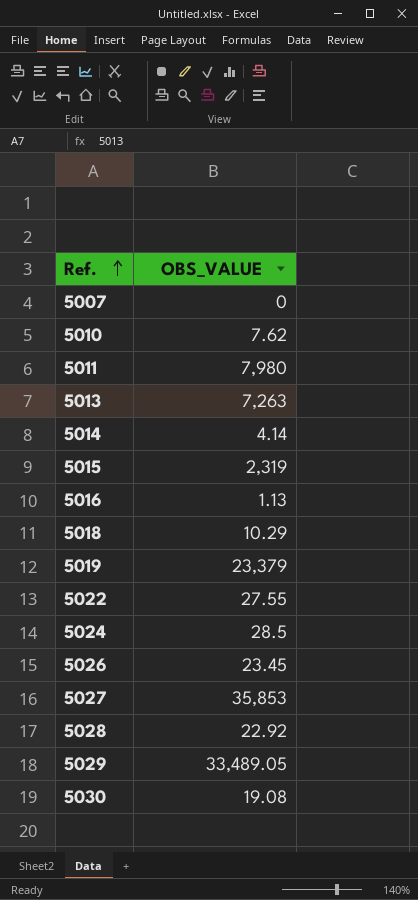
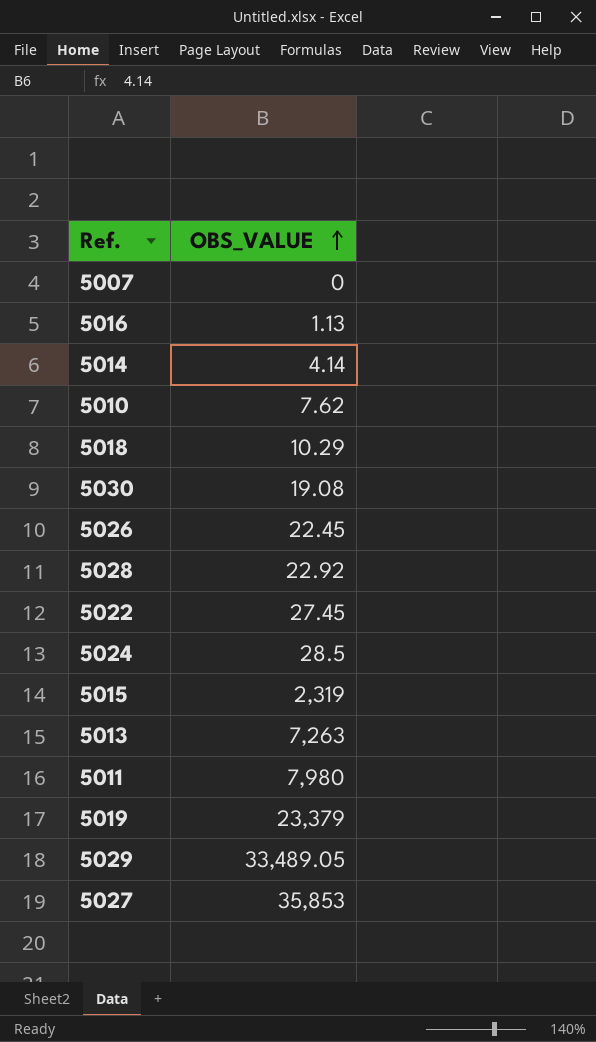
row order: Ref. ascending -> OBS_VALUE ascending
5026 | OBS_VALUE: 23.45 -> 22.45
5022 | OBS_VALUE: 27.55 -> 27.45

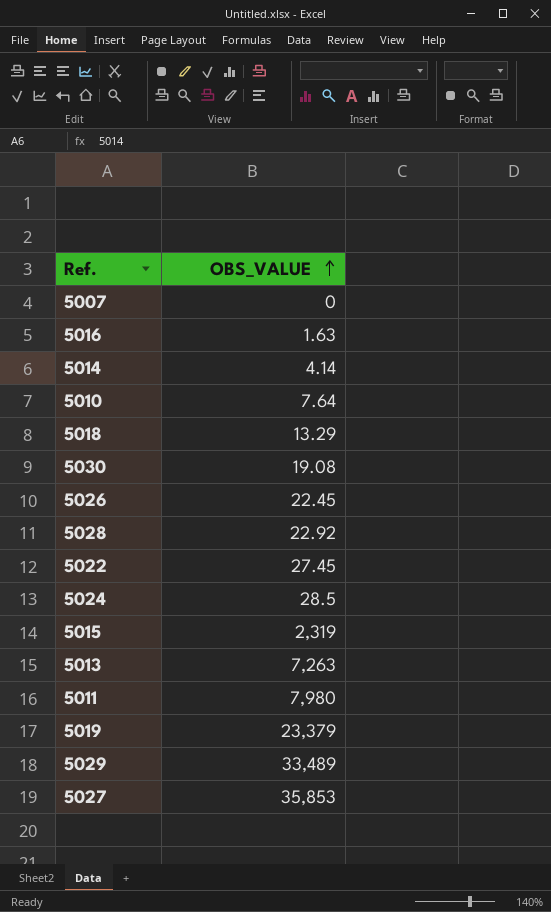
5016 | OBS_VALUE: 1.13 -> 1.63
5010 | OBS_VALUE: 7.62 -> 7.64
5018 | OBS_VALUE: 10.29 -> 13.29
5029 | OBS_VALUE: 33,489.05 -> 33,489

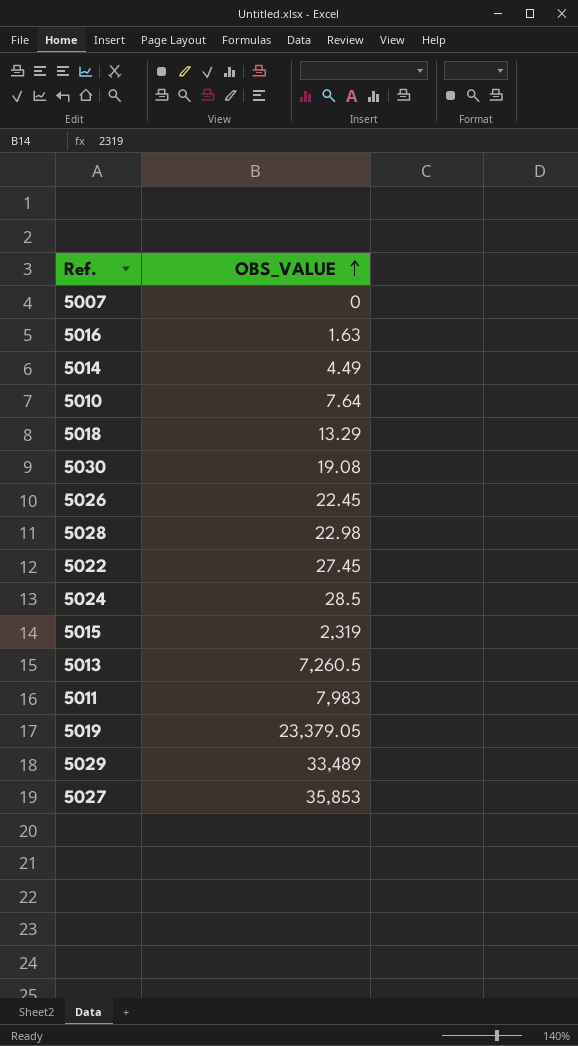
5014 | OBS_VALUE: 4.14 -> 4.49
5028 | OBS_VALUE: 22.92 -> 22.98
5013 | OBS_VALUE: 7,263 -> 7,260.5
5011 | OBS_VALUE: 7,980 -> 7,983
5019 | OBS_VALUE: 23,379 -> 23,379.05

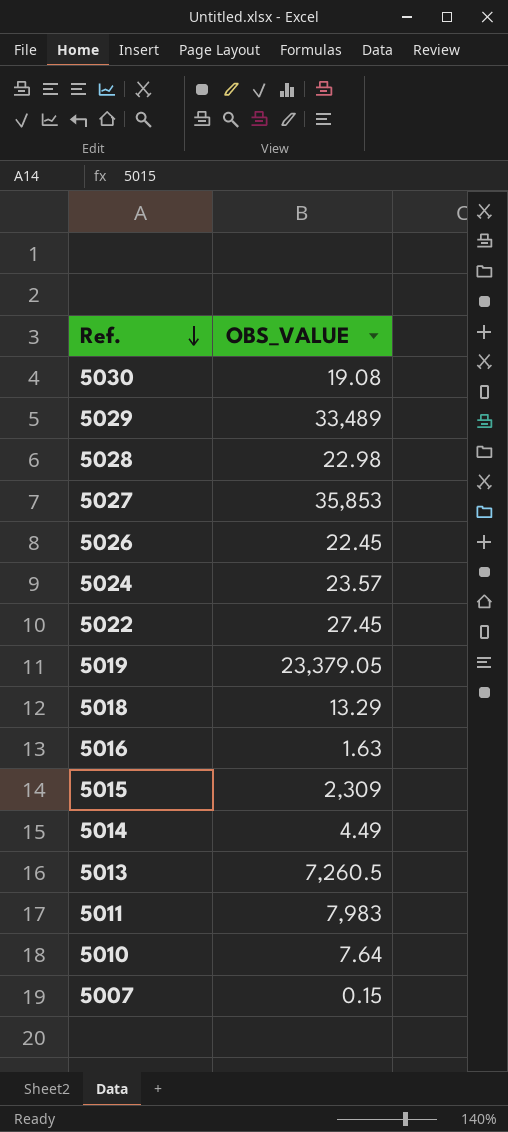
row order: OBS_VALUE ascending -> Ref. descending
5024 | OBS_VALUE: 28.5 -> 23.57
5015 | OBS_VALUE: 2,319 -> 2,309
5007 | OBS_VALUE: 0 -> 0.15

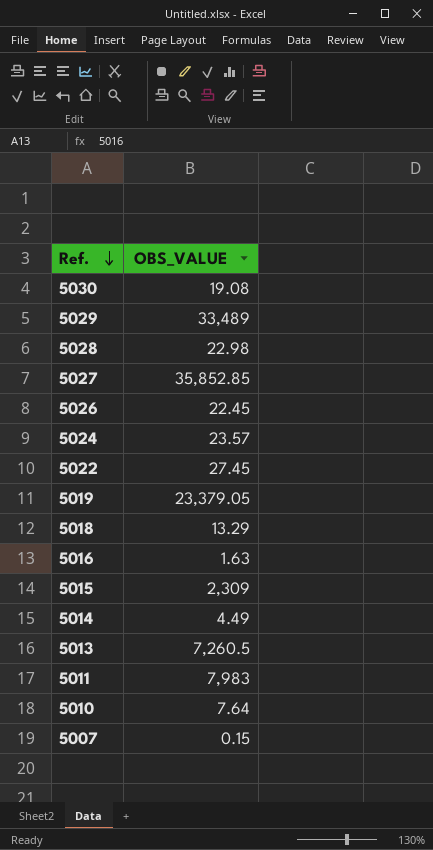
5027 | OBS_VALUE: 35,853 -> 35,852.85

